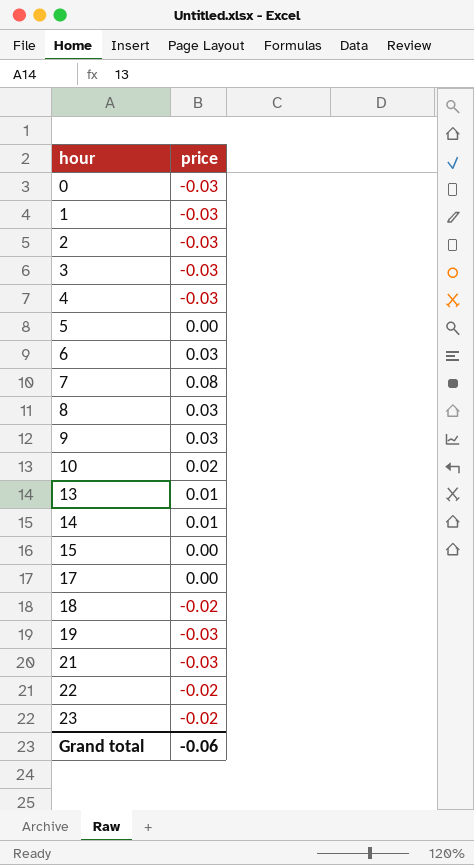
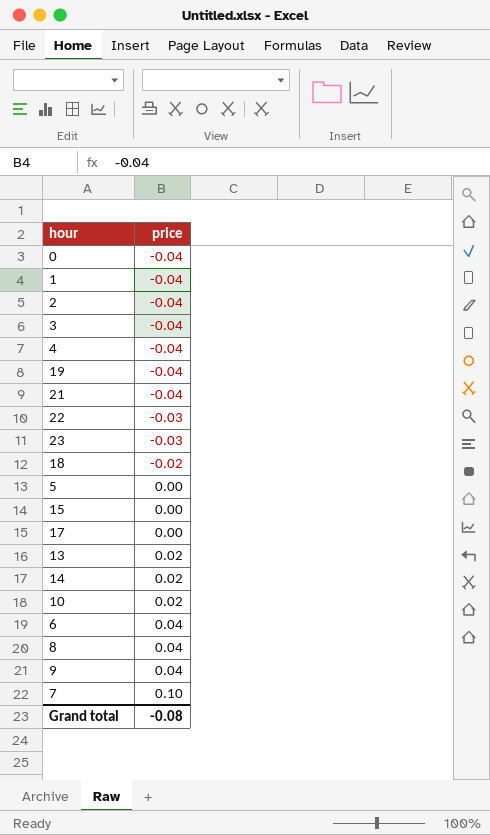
row order: hour ascending -> price ascending
0 | price: -0.03 -> -0.04
1 | price: -0.03 -> -0.04
2 | price: -0.03 -> -0.04
3 | price: -0.03 -> -0.04
4 | price: -0.03 -> -0.04
19 | price: -0.03 -> -0.04
21 | price: -0.03 -> -0.04
22 | price: -0.02 -> -0.03
23 | price: -0.02 -> -0.03
13 | price: 0.01 -> 0.02
14 | price: 0.01 -> 0.02
6 | price: 0.03 -> 0.04
8 | price: 0.03 -> 0.04
9 | price: 0.03 -> 0.04
7 | price: 0.08 -> 0.10
Grand total | price: -0.06 -> -0.08

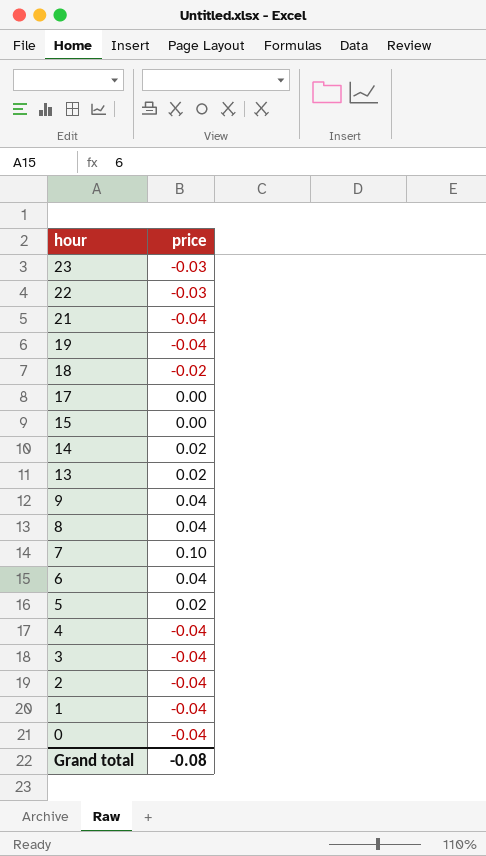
row order: price ascending -> hour descending
row 10: 0.02 -> none
5 | price: 0.00 -> 0.02

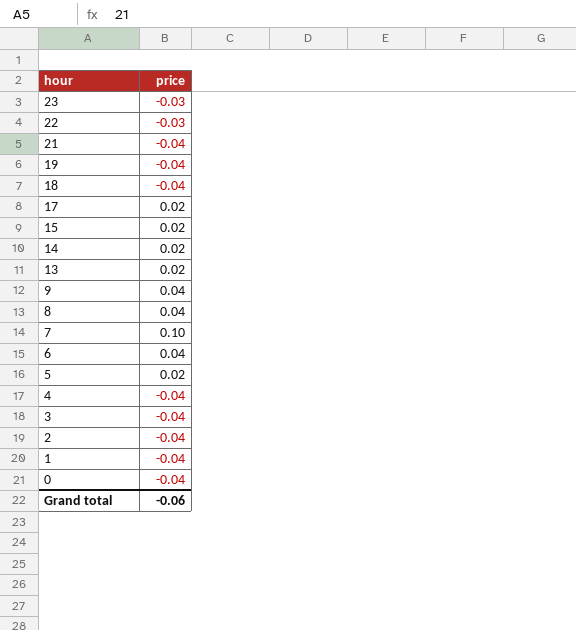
18 | price: -0.02 -> -0.04
17 | price: 0.00 -> 0.02
15 | price: 0.00 -> 0.02
Grand total | price: -0.08 -> -0.06

